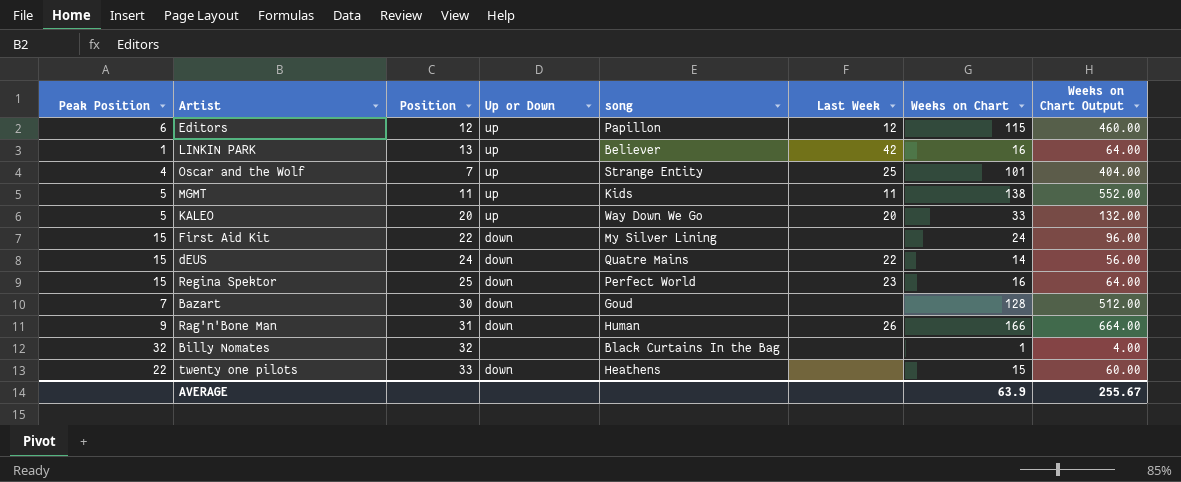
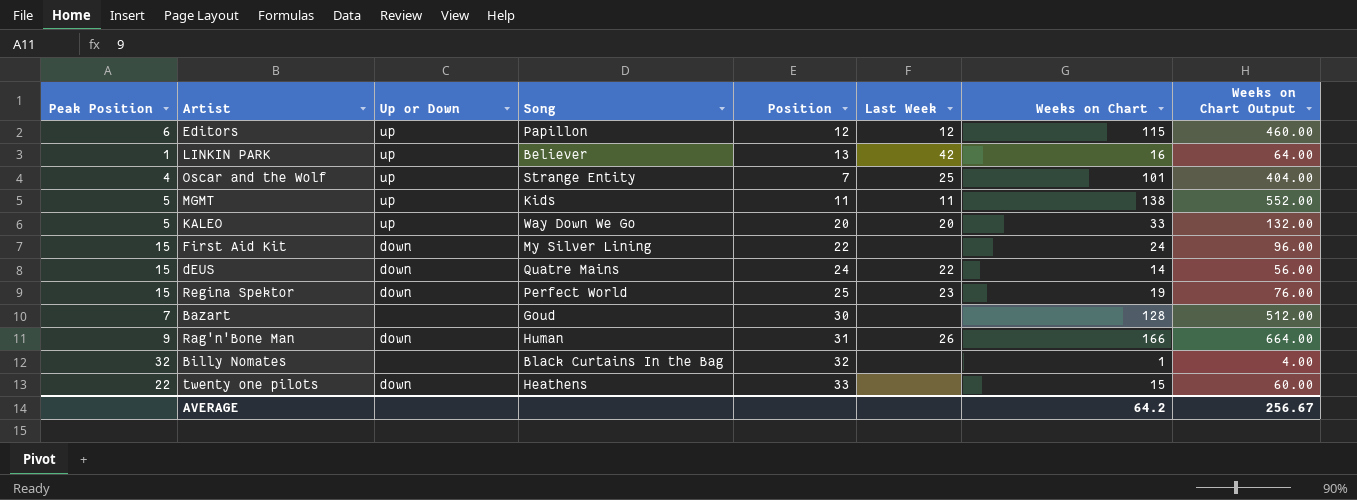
column name: song -> Song
column Position | position: 3 -> 5
Regina Spektor | Weeks on Chart: 16 -> 19
Regina Spektor | Weeks on Chart Output: 64.00 -> 76.00
Bazart | Up or Down: down -> none
AVERAGE | Weeks on Chart: 63.9 -> 64.2
AVERAGE | Weeks on Chart Output: 255.67 -> 256.67

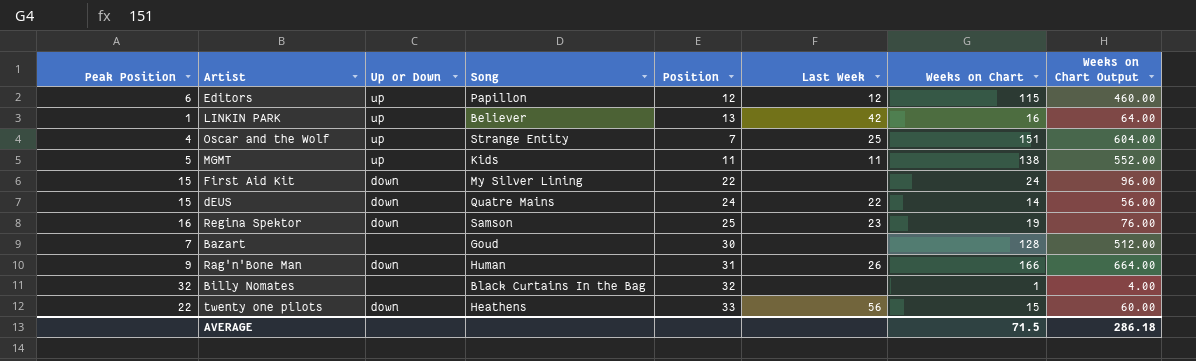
row KALEO: 5 | up | Way Down We Go | 20 | 20 | 33 | 132.00 -> none
Oscar and the Wolf | Weeks on Chart: 101 -> 151
Oscar and the Wolf | Weeks on Chart Output: 404.00 -> 604.00
Regina Spektor | Peak Position: 15 -> 16
Regina Spektor | Song: Perfect World -> Samson
twenty one pilots | Last Week: none -> 56
AVERAGE | Weeks on Chart: 64.2 -> 71.5
AVERAGE | Weeks on Chart Output: 256.67 -> 286.18

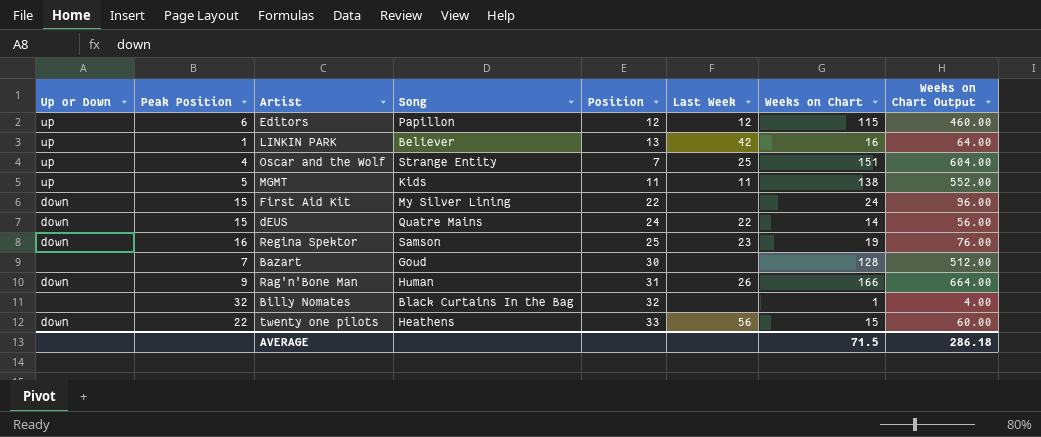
column Up or Down | position: 3 -> 1

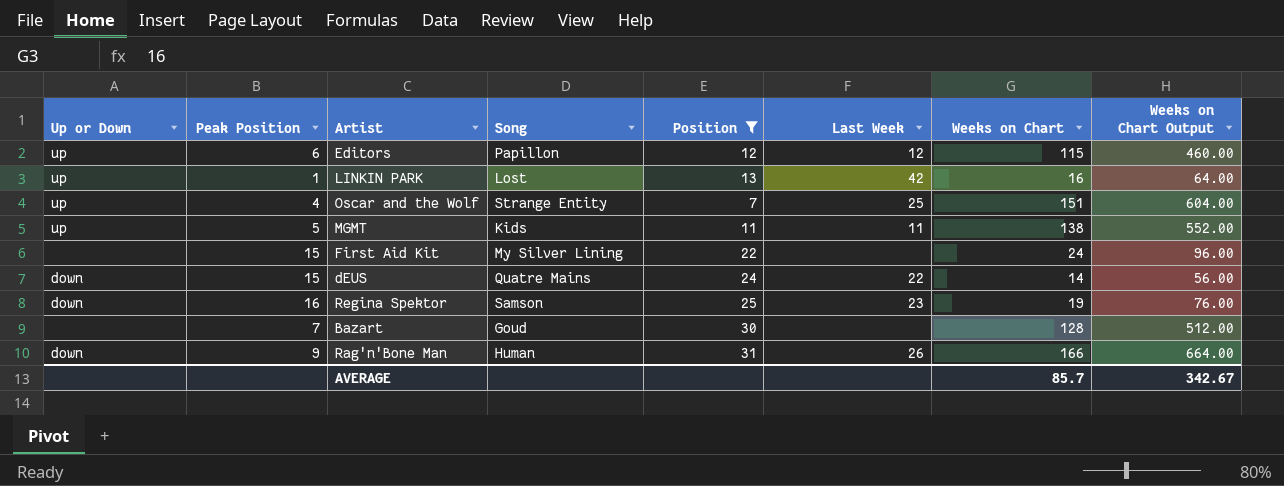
filter: none -> Position <= 31
LINKIN PARK | Song: Believer -> Lost
First Aid Kit | Up or Down: down -> none
AVERAGE | Weeks on Chart: 71.5 -> 85.7
AVERAGE | Weeks on Chart Output: 286.18 -> 342.67

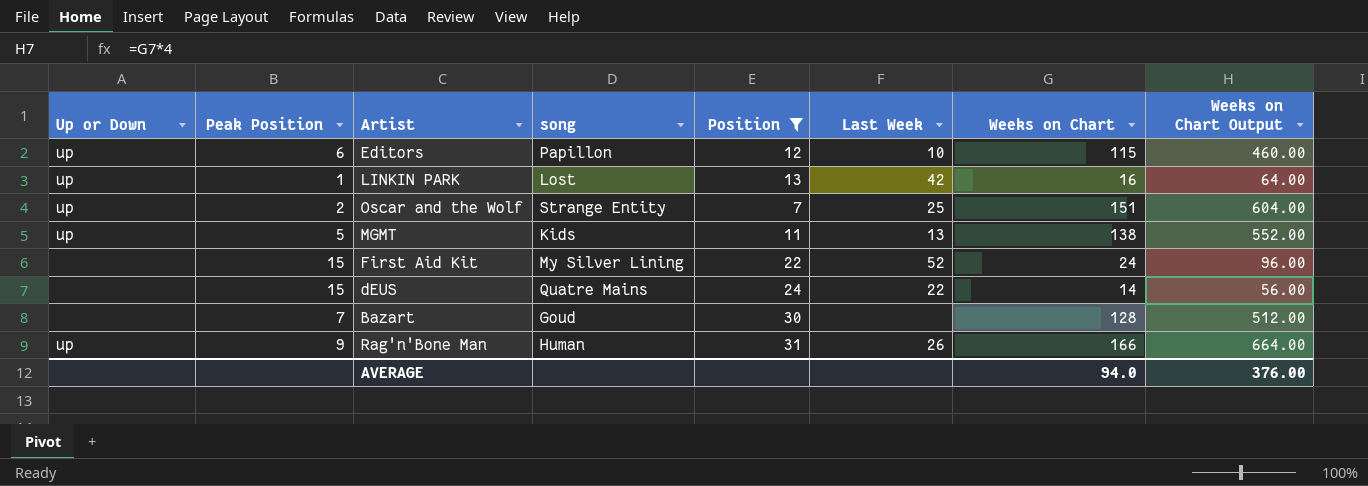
column name: Song -> song
row Regina Spektor: down | 16 | Samson | 25 | 23 | 19 | 76.00 -> none
Editors | Last Week: 12 -> 10
Oscar and the Wolf | Peak Position: 4 -> 2
MGMT | Last Week: 11 -> 13
First Aid Kit | Last Week: none -> 52
dEUS | Up or Down: down -> none
Rag'n'Bone Man | Up or Down: down -> up
AVERAGE | Weeks on Chart: 85.7 -> 94.0
AVERAGE | Weeks on Chart Output: 342.67 -> 376.00

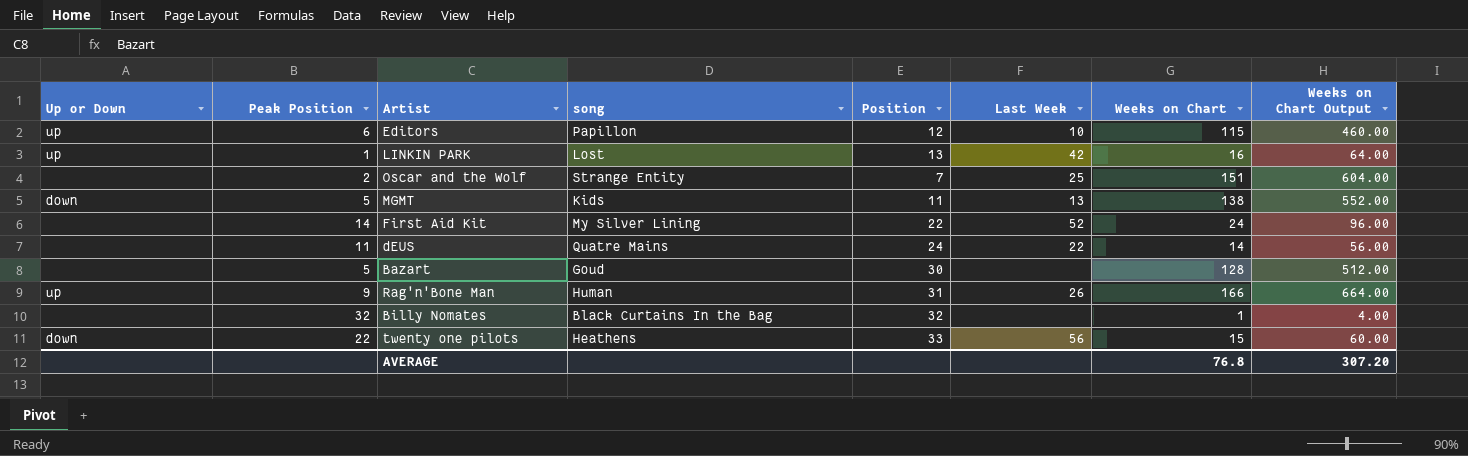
filter: Position <= 31 -> none
Oscar and the Wolf | Up or Down: up -> none
MGMT | Up or Down: up -> down
First Aid Kit | Peak Position: 15 -> 14
dEUS | Peak Position: 15 -> 11
Bazart | Peak Position: 7 -> 5
AVERAGE | Weeks on Chart: 94.0 -> 76.8
AVERAGE | Weeks on Chart Output: 376.00 -> 307.20

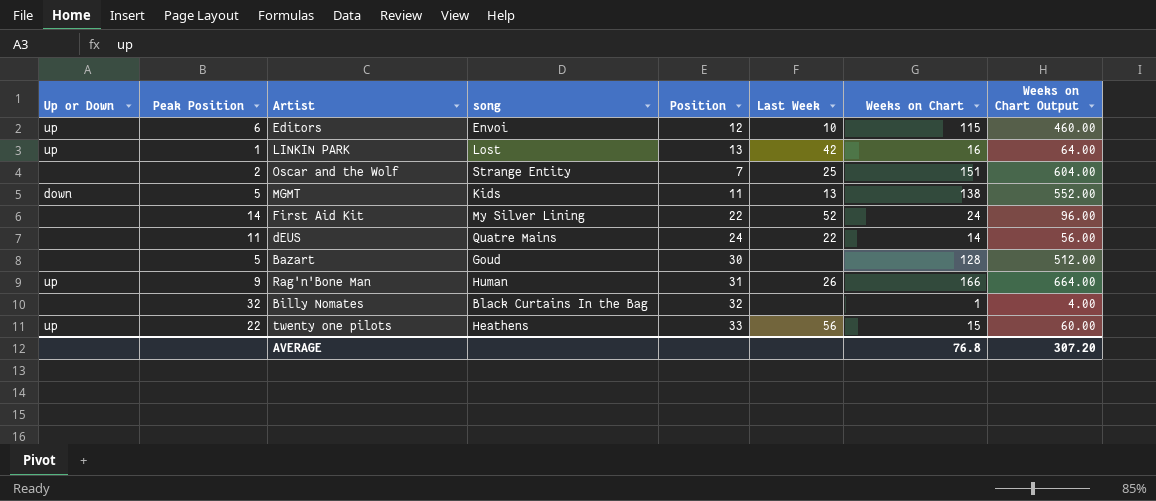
Editors | song: Papillon -> Envoi
twenty one pilots | Up or Down: down -> up

